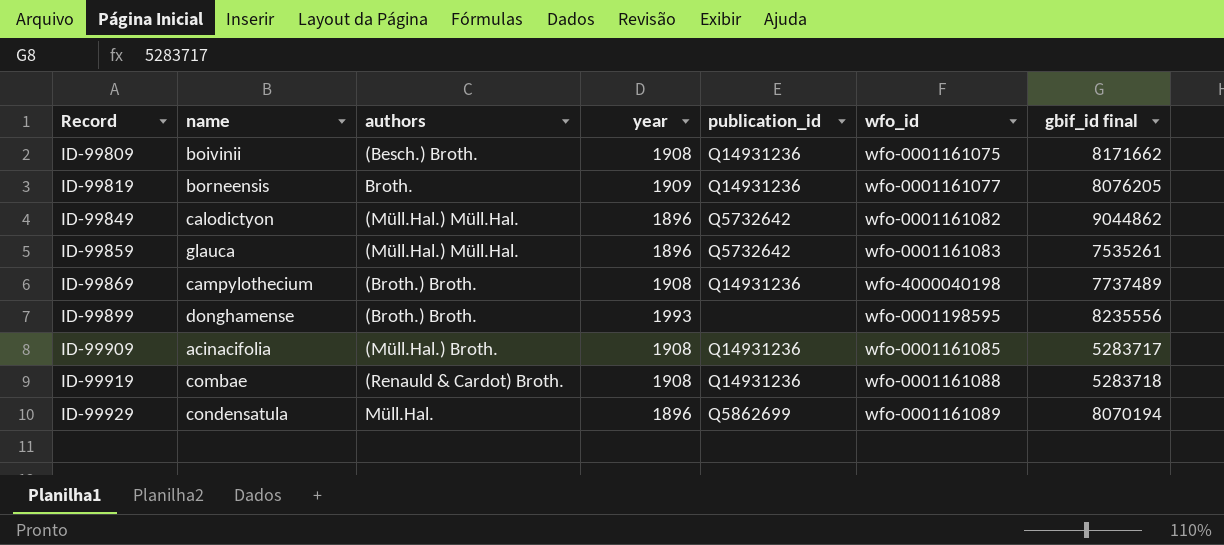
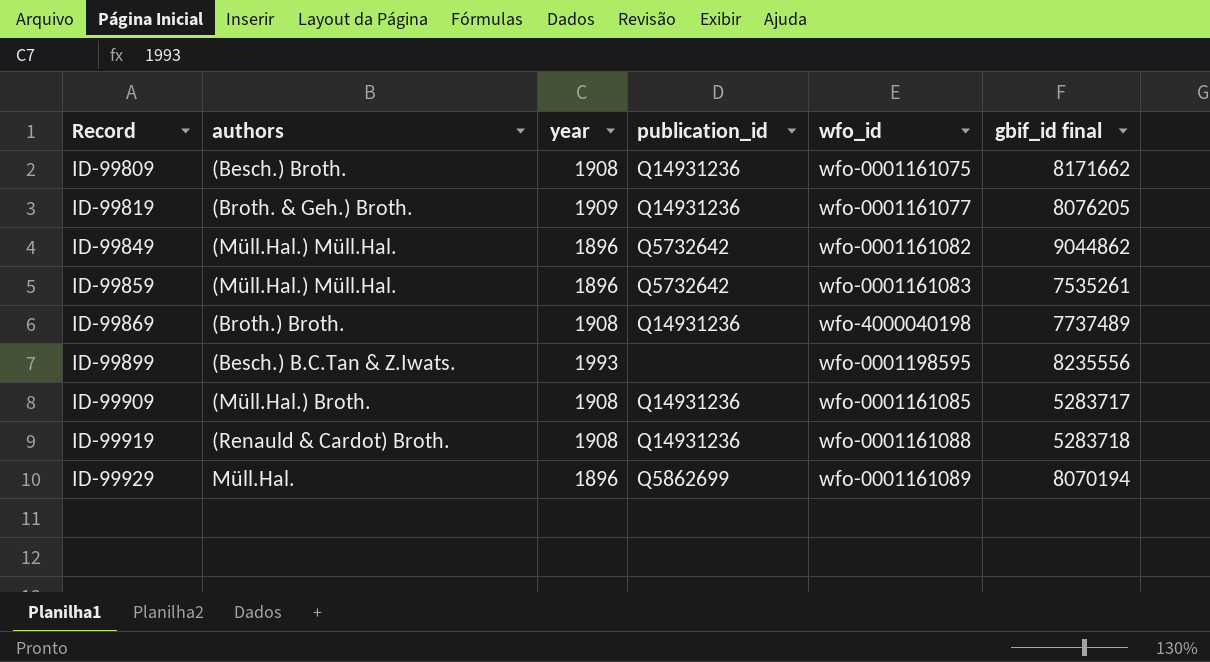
column name | position: 2 -> none
ID-99819 | authors: Broth. -> (Broth. & Geh.) Broth.
ID-99899 | authors: (Broth.) Broth. -> (Besch.) B.C.Tan & Z.Iwats.

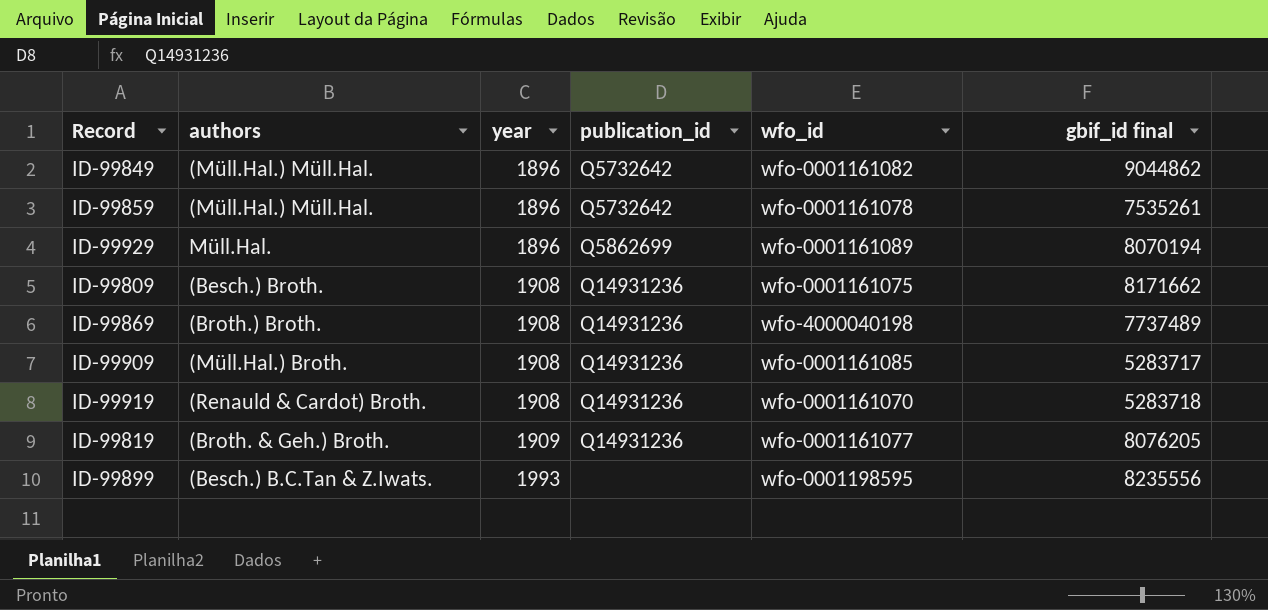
row order: Record ascending -> year ascending
ID-99859 | wfo_id: wfo-0001161083 -> wfo-0001161078
ID-99919 | wfo_id: wfo-0001161088 -> wfo-0001161070

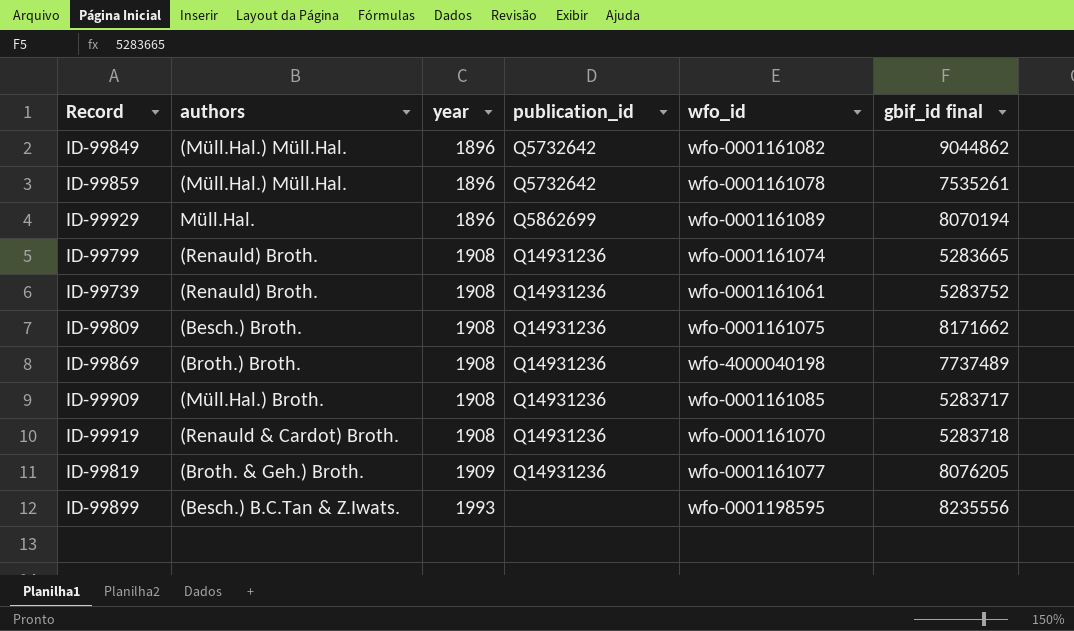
row ID-99799: none -> (Renauld) Broth. | 1908 | Q14931236 | wfo-0001161074 | 5283665
row ID-99739: none -> (Renauld) Broth. | 1908 | Q14931236 | wfo-0001161061 | 5283752

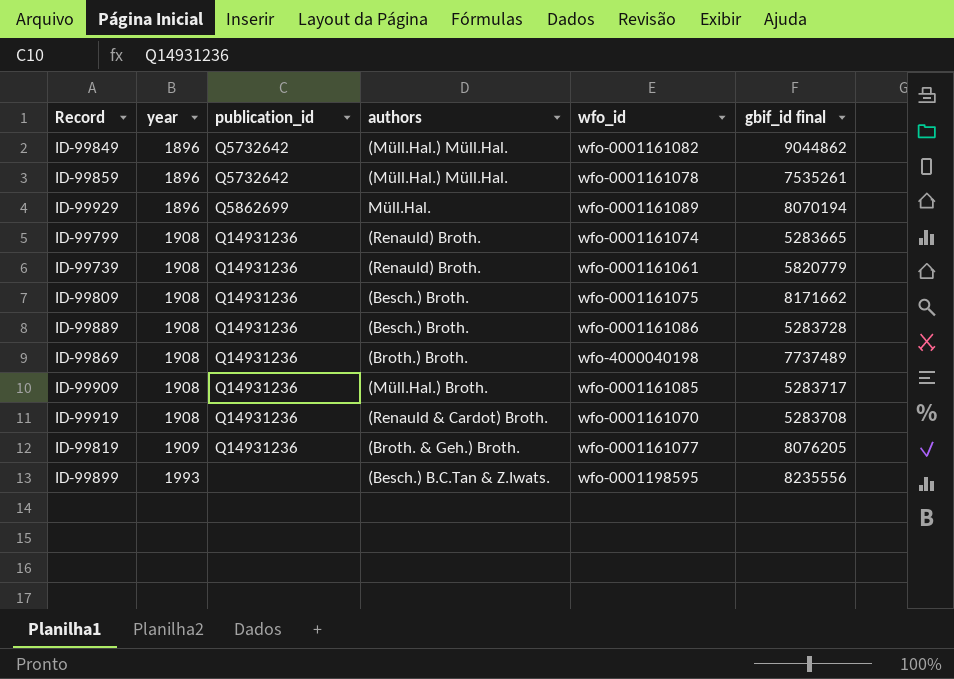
column authors | position: 2 -> 4
ID-99739 | gbif_id final: 5283752 -> 5820779
row ID-99889: none -> 1908 | Q14931236 | (Besch.) Broth. | wfo-0001161086 | 5283728
ID-99919 | gbif_id final: 5283718 -> 5283708

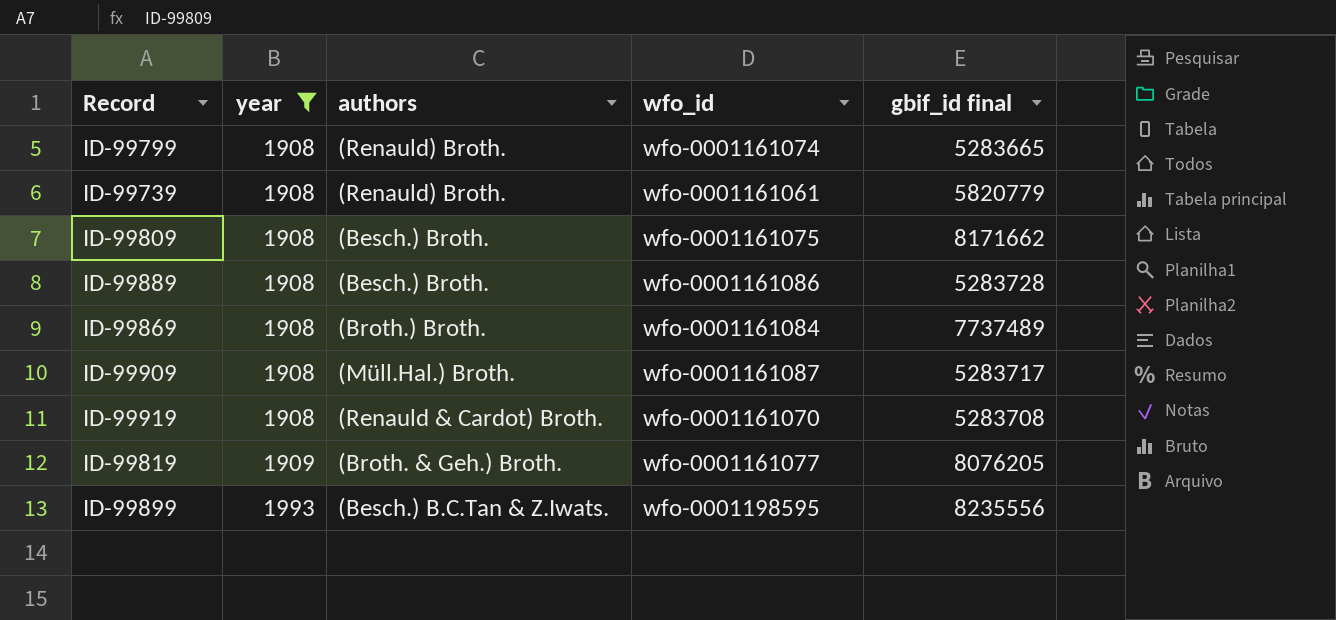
filter: none -> year != 1896
column publication_id | position: 3 -> none
ID-99869 | wfo_id: wfo-4000040198 -> wfo-0001161084
ID-99909 | wfo_id: wfo-0001161085 -> wfo-0001161087

